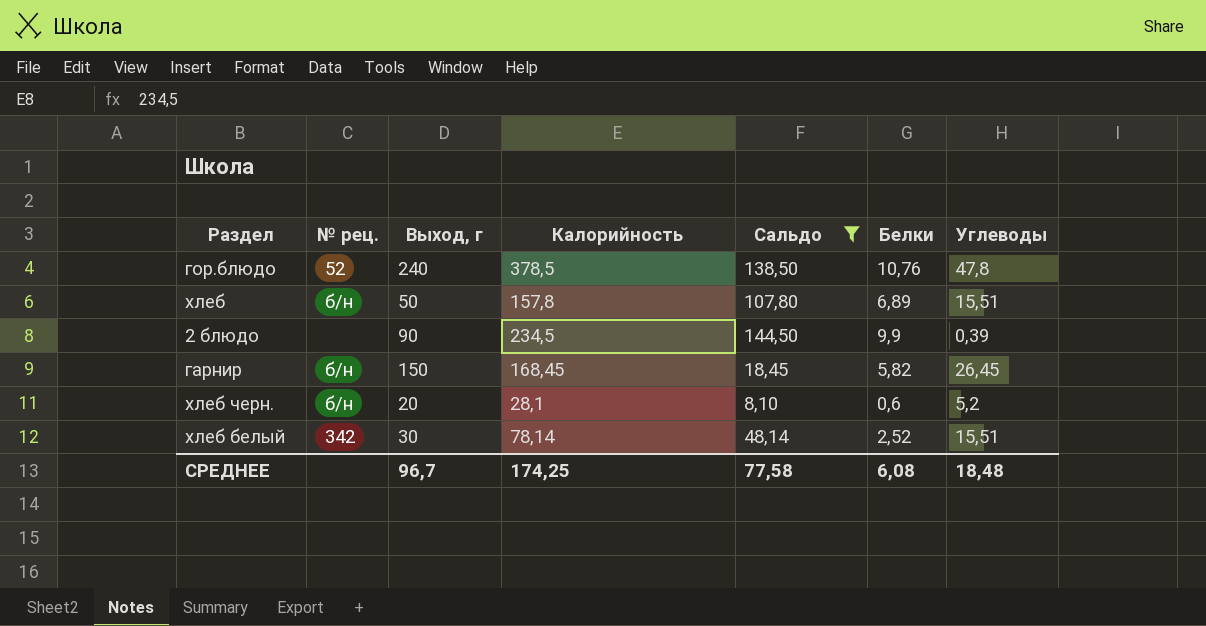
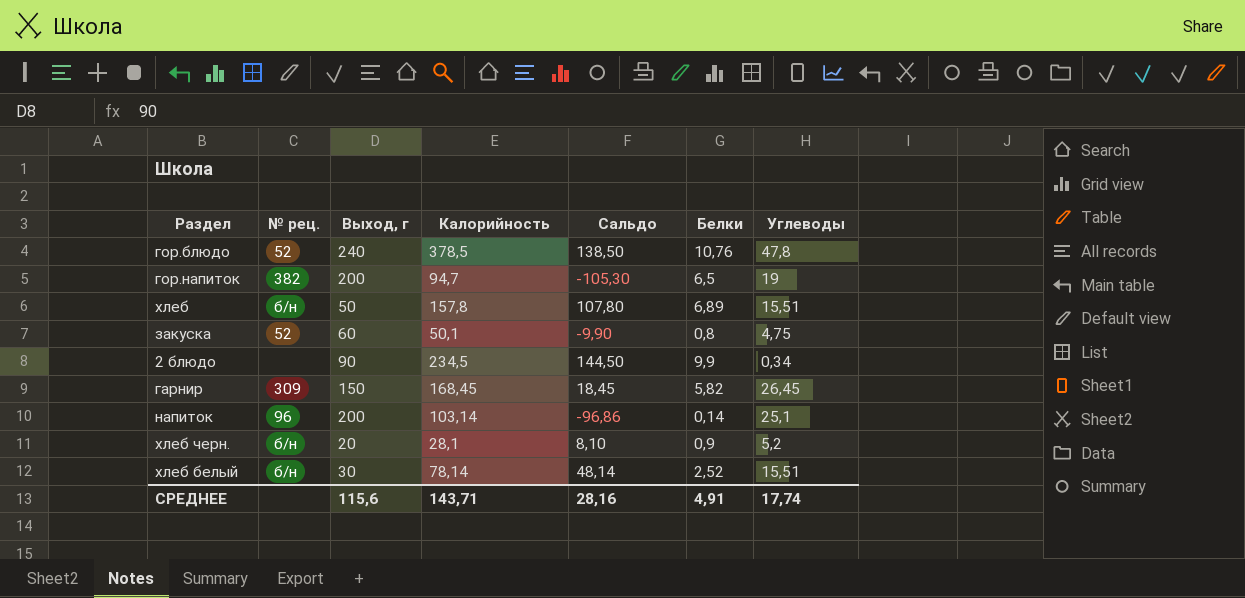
filter: Сальдо >= 8,10 -> none
2 блюдо | Углеводы: 0,39 -> 0,34
гарнир | № рец.: б/н -> 309
хлеб черн. | Белки: 0,6 -> 0,9
хлеб белый | № рец.: 342 -> б/н
СРЕДНЕЕ | Выход, г: 96,7 -> 115,6
СРЕДНЕЕ | Калорийность: 174,25 -> 143,71
СРЕДНЕЕ | Сальдо: 77,58 -> 28,16
СРЕДНЕЕ | Белки: 6,08 -> 4,91
СРЕДНЕЕ | Углеводы: 18,48 -> 17,74

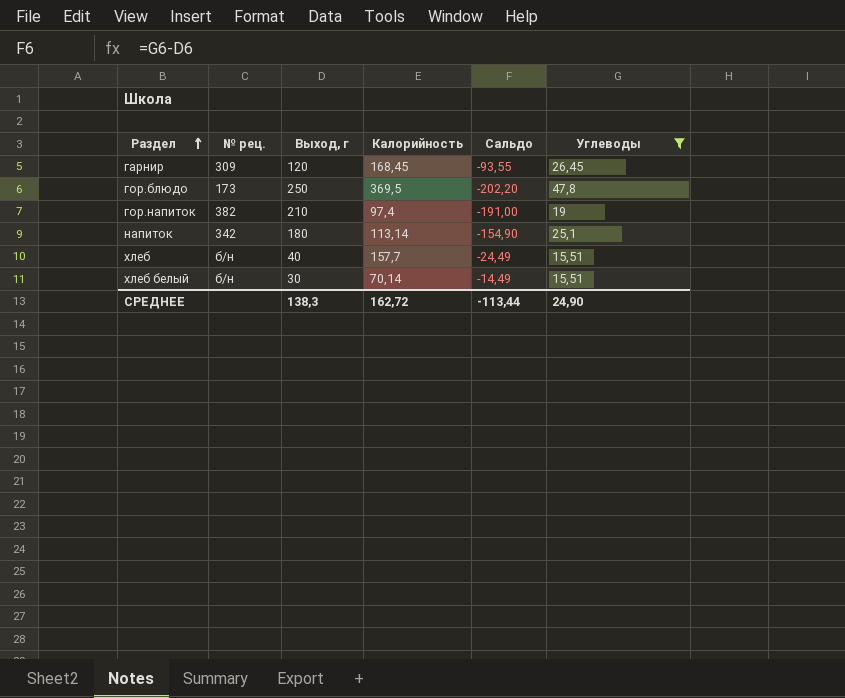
filter: none -> Углеводы >= 15,51
row order: none -> Раздел ascending
column Белки | position: 6 -> none
column Сальдо | formula: [Калорийность] - [Выход, г] -> [Углеводы] - [Выход, г]
гарнир | Выход, г: 150 -> 120
гор.блюдо | № рец.: 52 -> 173
гор.блюдо | Выход, г: 240 -> 250
гор.блюдо | Калорийность: 378,5 -> 369,5
гор.напиток | Выход, г: 200 -> 210
гор.напиток | Калорийность: 94,7 -> 97,4
напиток | № рец.: 96 -> 342
напиток | Выход, г: 200 -> 180
напиток | Калорийность: 103,14 -> 113,14
хлеб | Выход, г: 50 -> 40
хлеб | Калорийность: 157,8 -> 157,7
хлеб белый | Калорийность: 78,14 -> 70,14
СРЕДНЕЕ | Выход, г: 115,6 -> 138,3
СРЕДНЕЕ | Калорийность: 143,71 -> 162,72
СРЕДНЕЕ | Сальдо: 28,16 -> -113,44
СРЕДНЕЕ | Углеводы: 17,74 -> 24,90

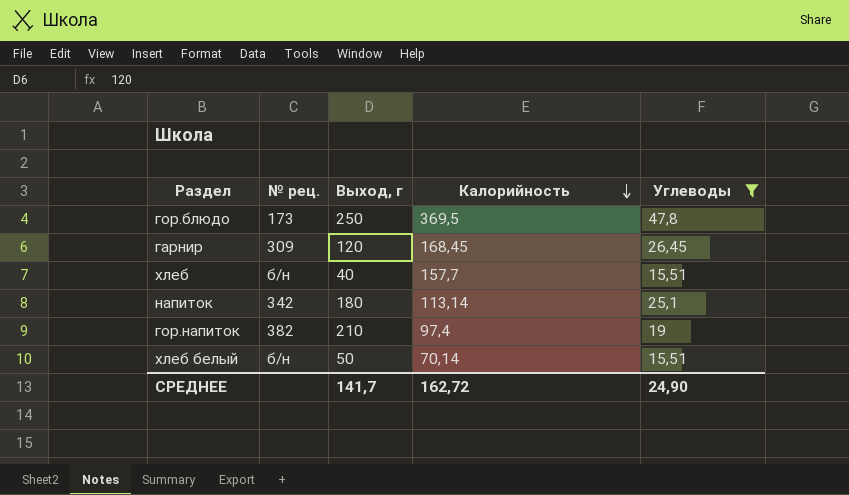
row order: Раздел ascending -> Калорийность descending
column Сальдо | formula: [Углеводы] - [Выход, г] -> none
хлеб белый | Выход, г: 30 -> 50
СРЕДНЕЕ | Выход, г: 138,3 -> 141,7

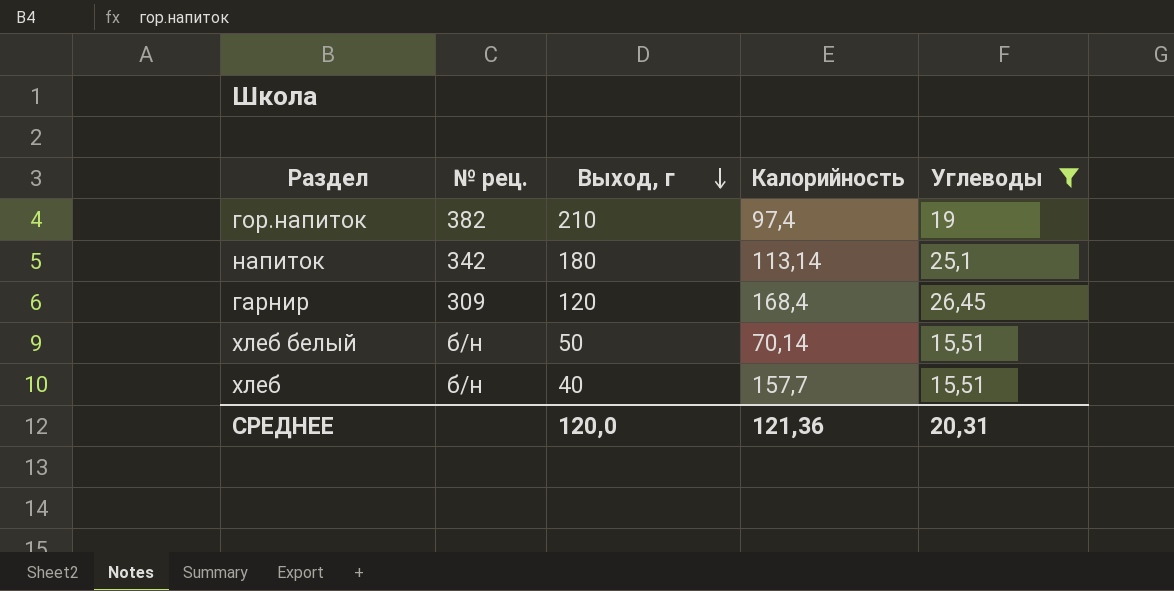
row order: Калорийность descending -> Выход, г descending
row гор.блюдо: 173 | 250 | 369,5 | 47,8 -> none
гарнир | Калорийность: 168,45 -> 168,4
СРЕДНЕЕ | Выход, г: 141,7 -> 120,0
СРЕДНЕЕ | Калорийность: 162,72 -> 121,36
СРЕДНЕЕ | Углеводы: 24,90 -> 20,31

